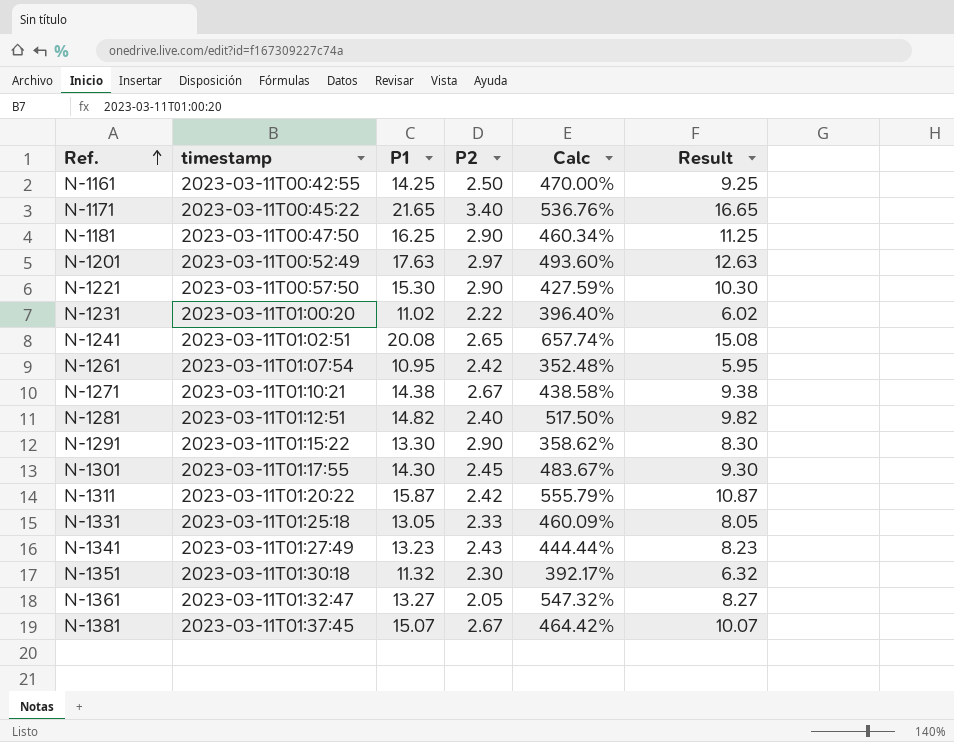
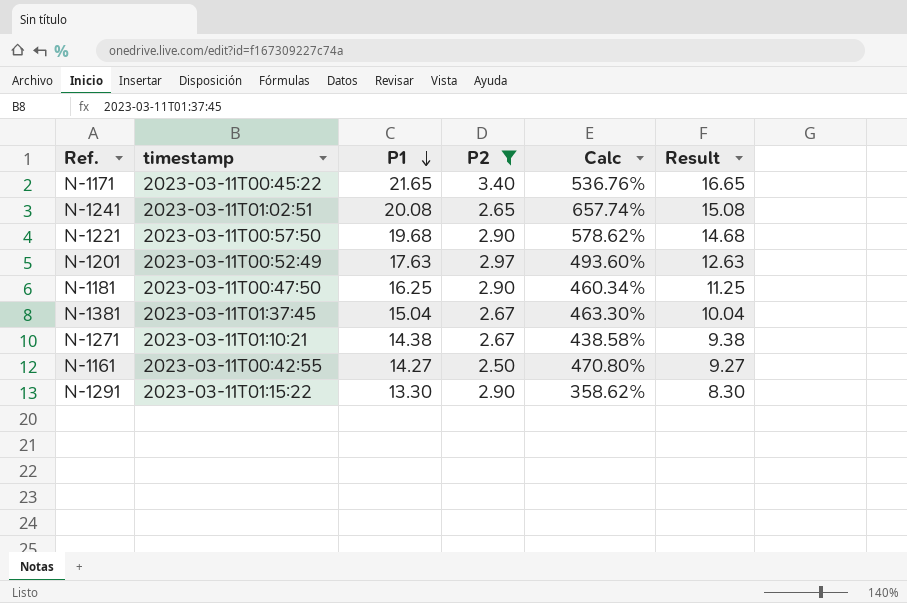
filter: none -> P2 >= 2.50
row order: Ref. ascending -> P1 descending
N-1221 | P1: 15.30 -> 19.68
N-1221 | Calc: 427.59% -> 578.62%
N-1221 | Result: 10.30 -> 14.68
N-1381 | P1: 15.07 -> 15.04
N-1381 | Calc: 464.42% -> 463.30%
N-1381 | Result: 10.07 -> 10.04
N-1161 | P1: 14.25 -> 14.27
N-1161 | Calc: 470.00% -> 470.80%
N-1161 | Result: 9.25 -> 9.27

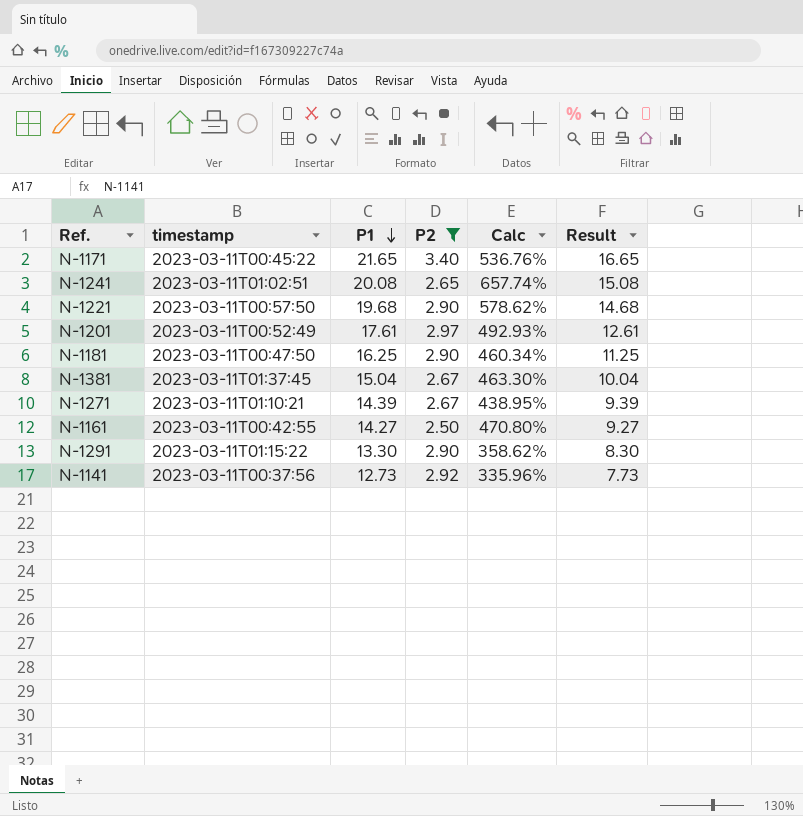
N-1201 | P1: 17.63 -> 17.61
N-1201 | Calc: 493.60% -> 492.93%
N-1201 | Result: 12.63 -> 12.61
N-1271 | P1: 14.38 -> 14.39
N-1271 | Calc: 438.58% -> 438.95%
N-1271 | Result: 9.38 -> 9.39
row N-1141: none -> 2023-03-11T00:37:56 | 12.73 | 2.92 | 335.96% | 7.73

